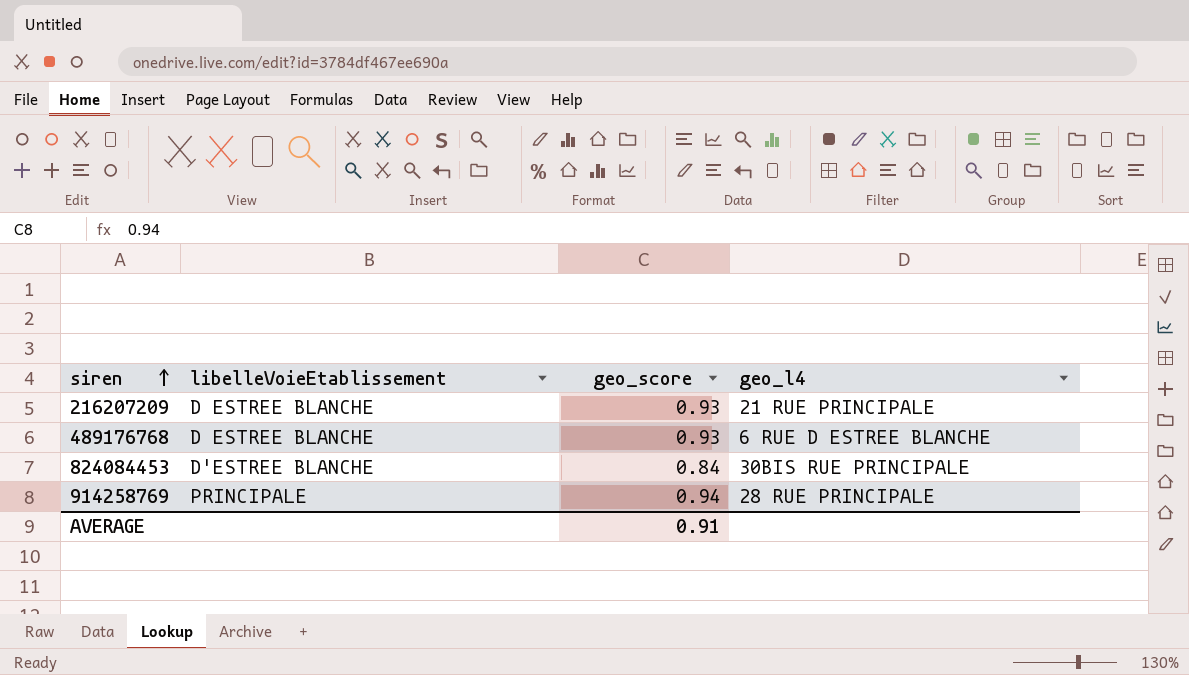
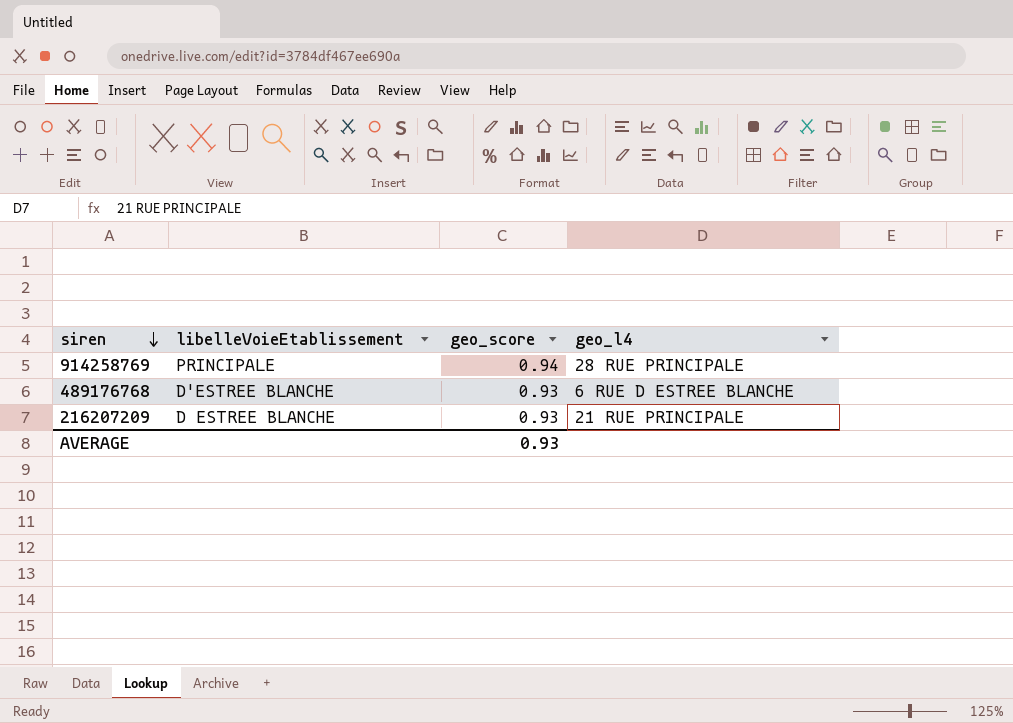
row order: siren ascending -> siren descending
row 824084453: D'ESTREE BLANCHE | 0.84 | 30BIS RUE PRINCIPALE -> none
489176768 | libelleVoieEtablissement: D ESTREE BLANCHE -> D'ESTREE BLANCHE
AVERAGE | geo_score: 0.91 -> 0.93

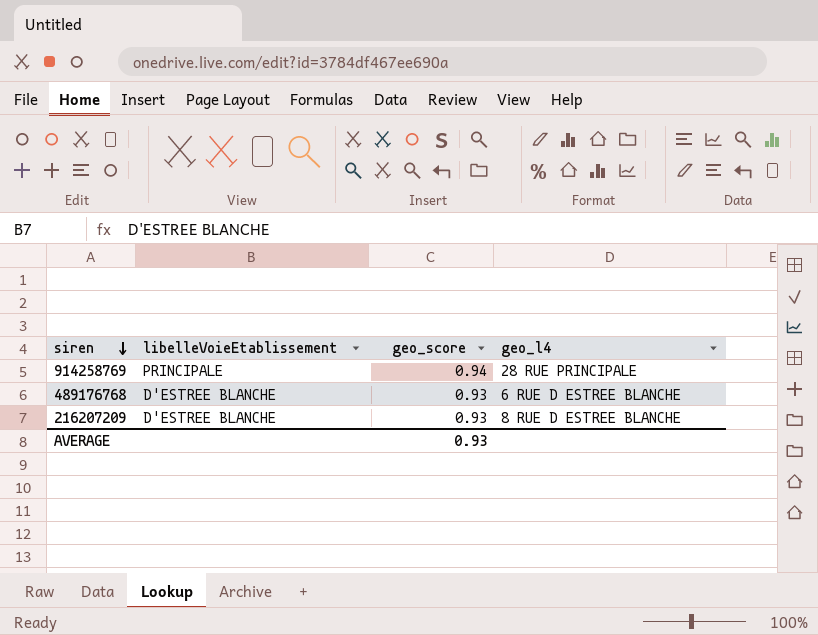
216207209 | libelleVoieEtablissement: D ESTREE BLANCHE -> D'ESTREE BLANCHE
216207209 | geo_l4: 21 RUE PRINCIPALE -> 8 RUE D ESTREE BLANCHE

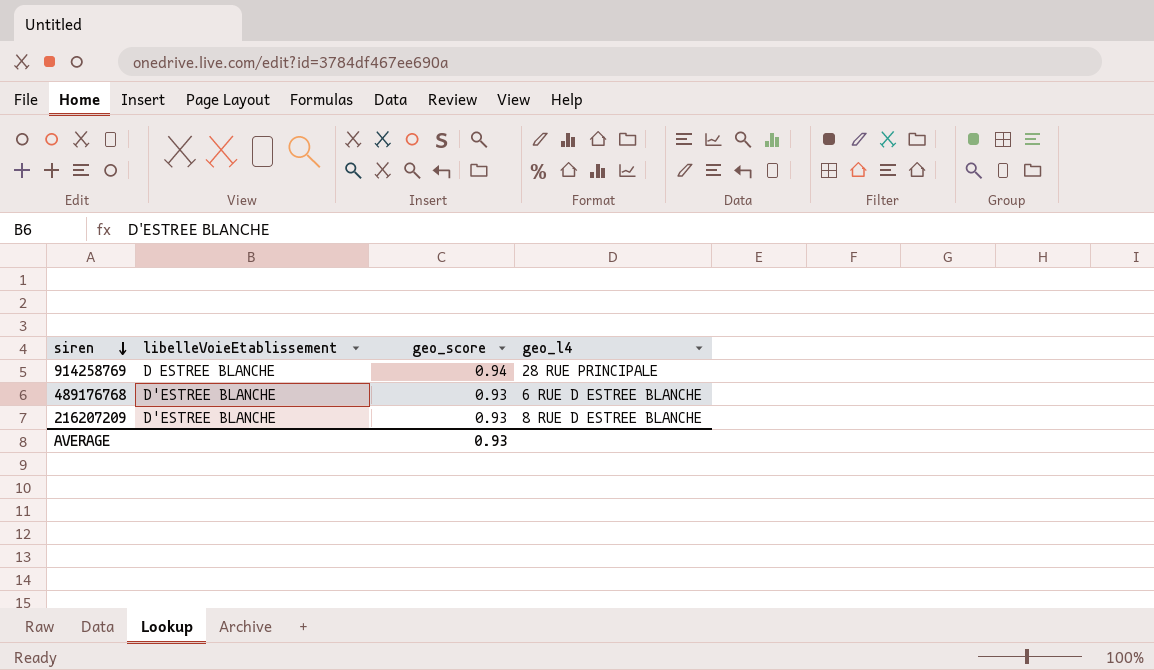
914258769 | libelleVoieEtablissement: PRINCIPALE -> D ESTREE BLANCHE

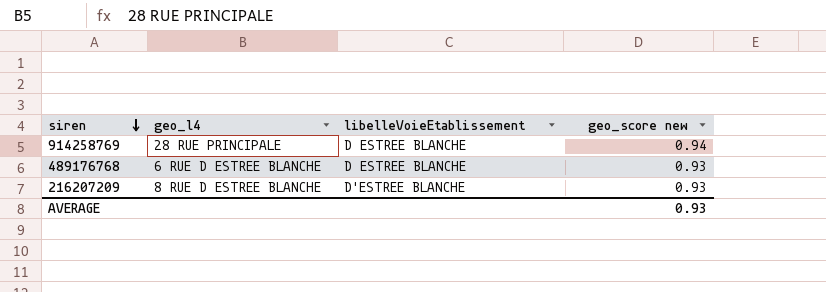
column geo_l4 | position: 4 -> 2
column name: geo_score -> geo_score new
489176768 | libelleVoieEtablissement: D'ESTREE BLANCHE -> D ESTREE BLANCHE

